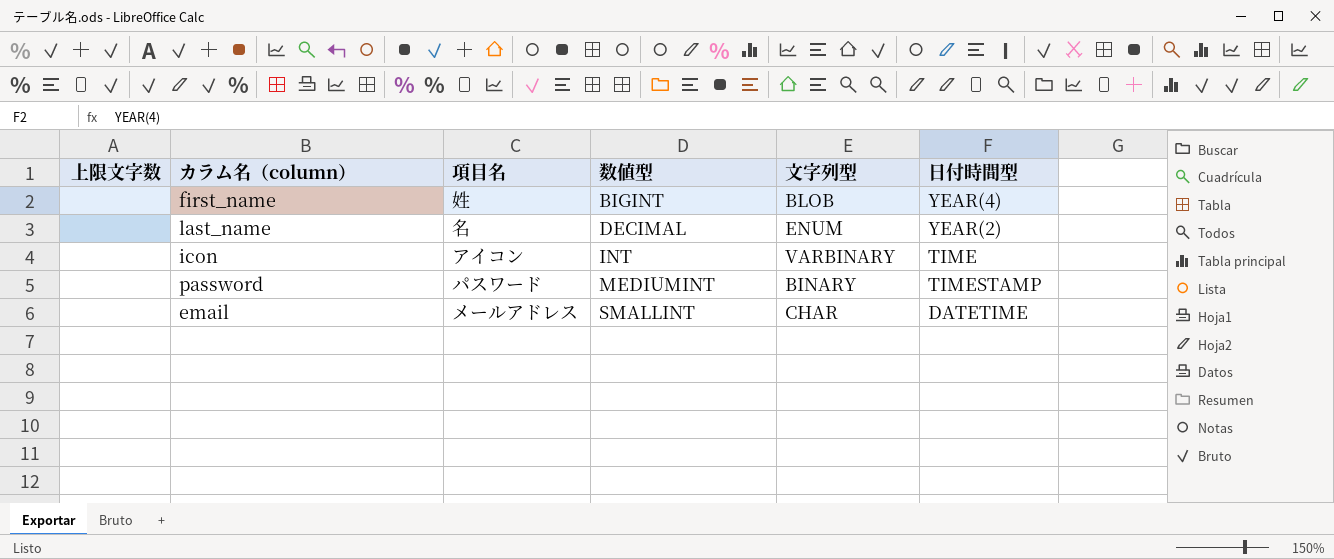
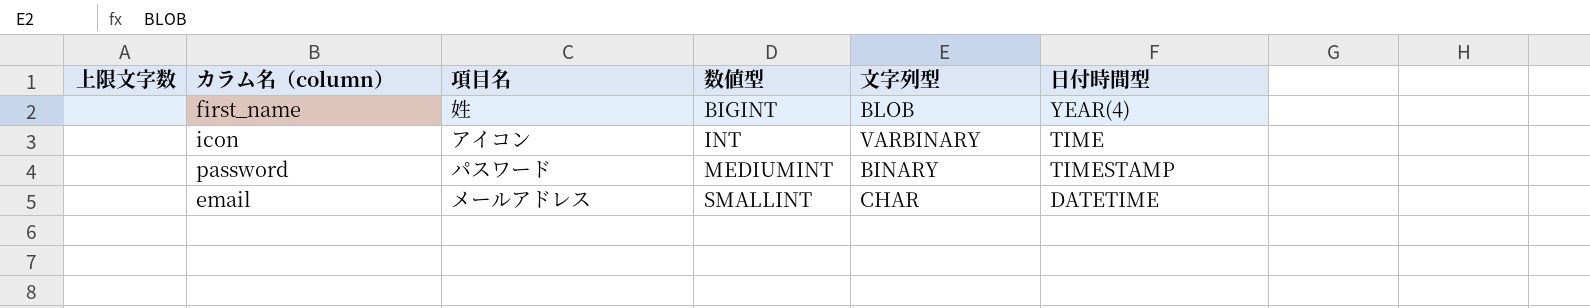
row last_name: none | 名 | DECIMAL | ENUＭ | YEAR(2) -> none

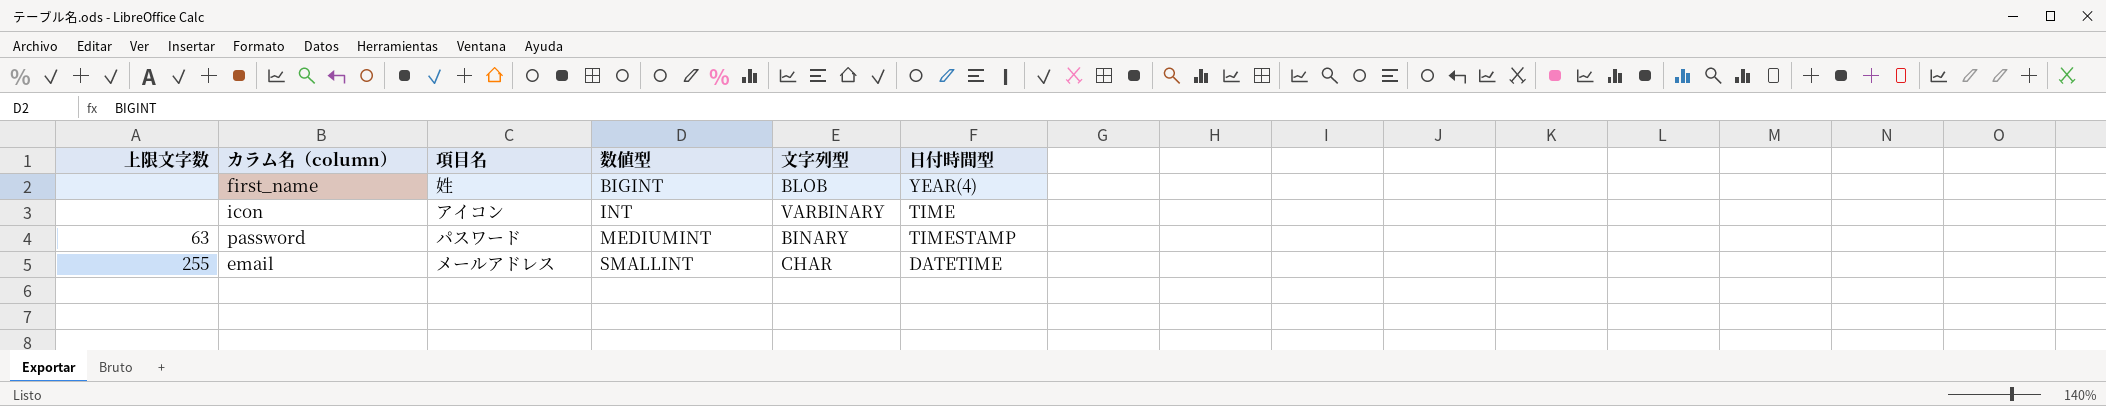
password | 上限文字数: none -> 63
email | 上限文字数: none -> 255

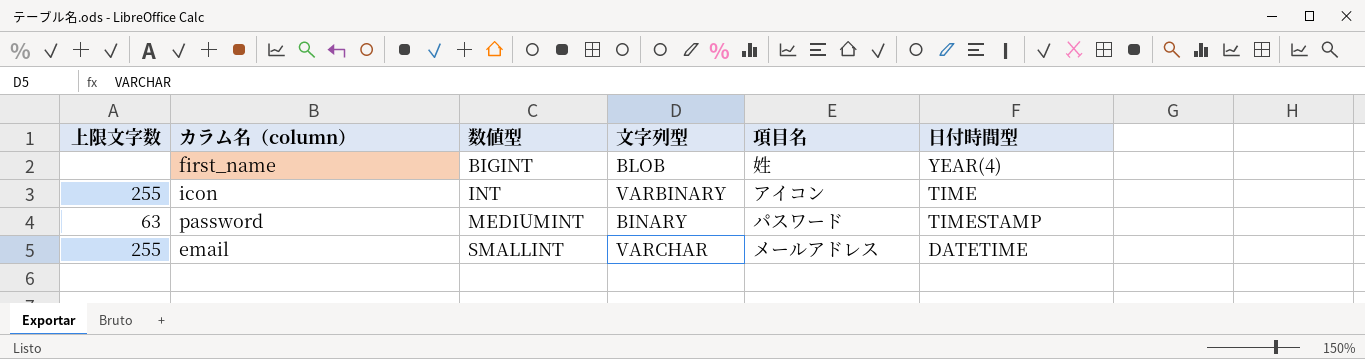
column 項目名 | position: 3 -> 5
icon | 上限文字数: none -> 255
email | 文字列型: CHAR -> VARCHAR

